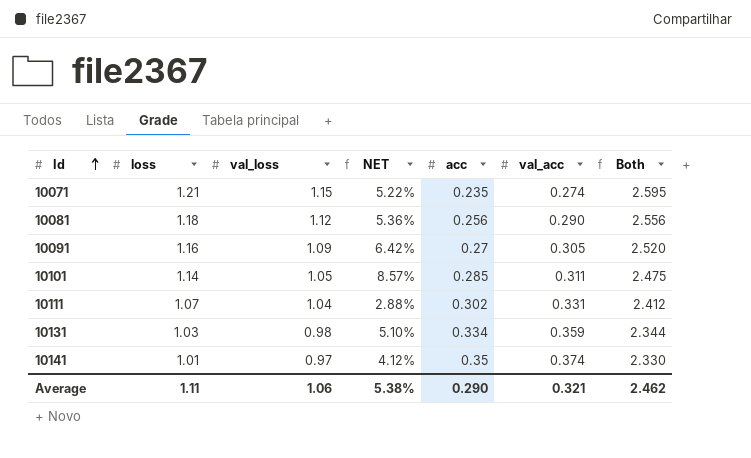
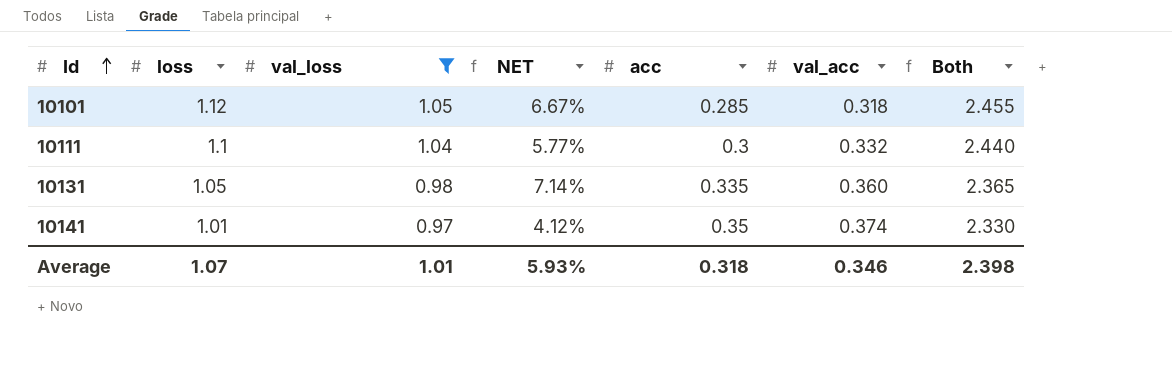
filter: none -> val_loss <= 1.05
10101 | loss: 1.14 -> 1.12
10101 | NET: 8.57% -> 6.67%
10101 | val_acc: 0.311 -> 0.318
10101 | Both: 2.475 -> 2.455
10111 | loss: 1.07 -> 1.1
10111 | NET: 2.88% -> 5.77%
10111 | acc: 0.302 -> 0.3
10111 | val_acc: 0.331 -> 0.332
10111 | Both: 2.412 -> 2.440
10131 | loss: 1.03 -> 1.05
10131 | NET: 5.10% -> 7.14%
10131 | acc: 0.334 -> 0.335
10131 | val_acc: 0.359 -> 0.360
10131 | Both: 2.344 -> 2.365
Average | loss: 1.11 -> 1.07
Average | val_loss: 1.06 -> 1.01
Average | NET: 5.38% -> 5.93%
Average | acc: 0.290 -> 0.318
Average | val_acc: 0.321 -> 0.346
Average | Both: 2.462 -> 2.398

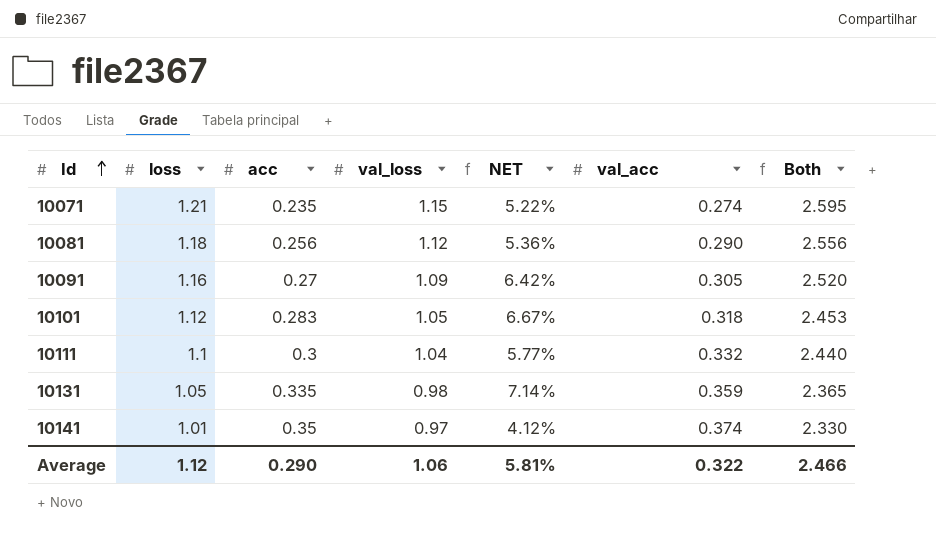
filter: val_loss <= 1.05 -> none
column acc | position: 5 -> 3
10101 | acc: 0.285 -> 0.283
10101 | Both: 2.455 -> 2.453
10131 | val_acc: 0.360 -> 0.359
Average | loss: 1.07 -> 1.12
Average | acc: 0.318 -> 0.290
Average | val_loss: 1.01 -> 1.06
Average | NET: 5.93% -> 5.81%
Average | val_acc: 0.346 -> 0.322
Average | Both: 2.398 -> 2.466

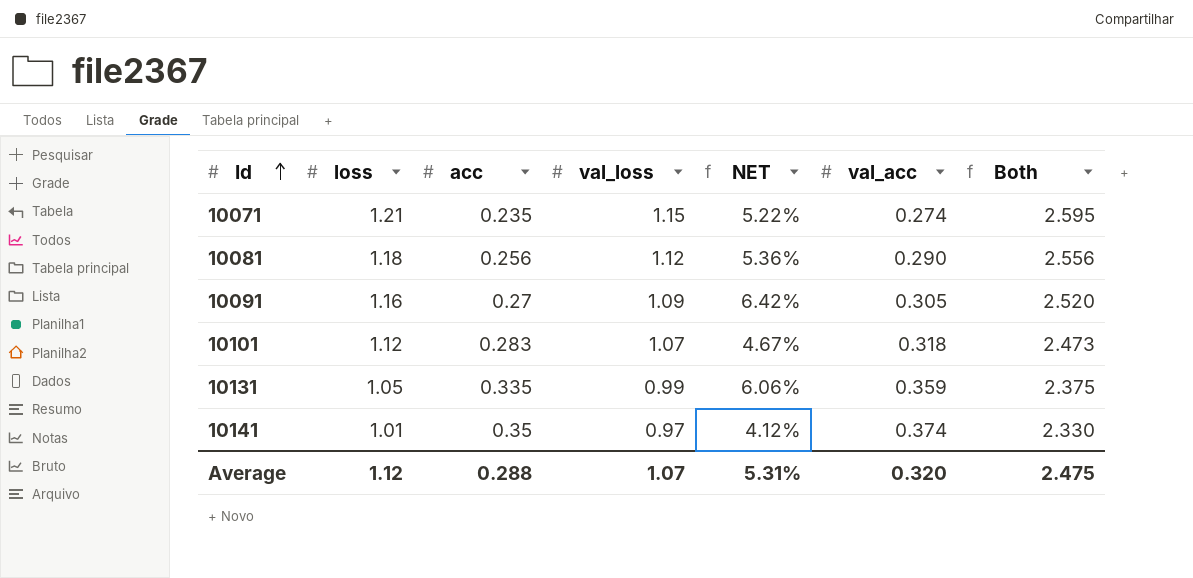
row 10111: 1.1 | 0.3 | 1.04 | 5.77% | 0.332 | 2.440 -> none
10101 | val_loss: 1.05 -> 1.07
10101 | NET: 6.67% -> 4.67%
10101 | Both: 2.453 -> 2.473
10131 | val_loss: 0.98 -> 0.99
10131 | NET: 7.14% -> 6.06%
10131 | Both: 2.365 -> 2.375
Average | acc: 0.290 -> 0.288
Average | val_loss: 1.06 -> 1.07
Average | NET: 5.81% -> 5.31%
Average | val_acc: 0.322 -> 0.320
Average | Both: 2.466 -> 2.475

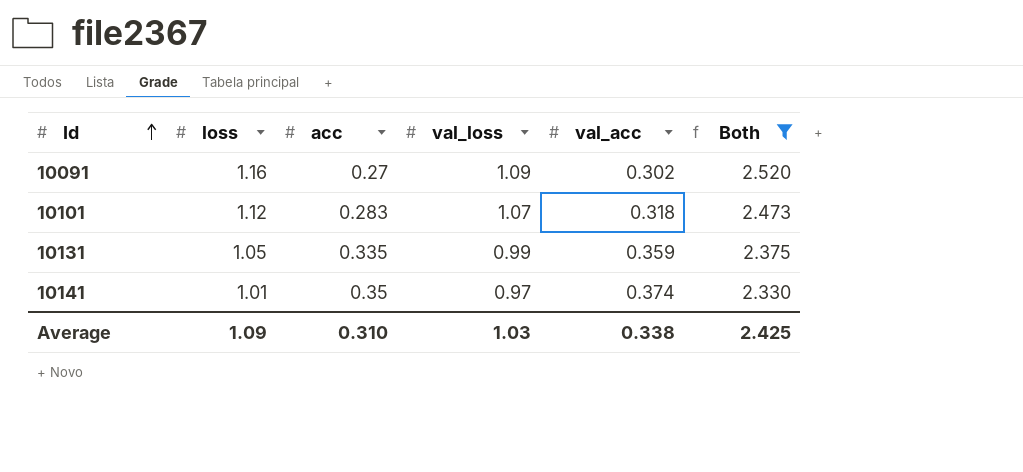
filter: none -> Both <= 2.520
column NET | formula: ([loss] - [val_loss]) / [val_loss] -> none
10091 | val_acc: 0.305 -> 0.302
Average | loss: 1.12 -> 1.09
Average | acc: 0.288 -> 0.310
Average | val_loss: 1.07 -> 1.03
Average | val_acc: 0.320 -> 0.338
Average | Both: 2.475 -> 2.425

